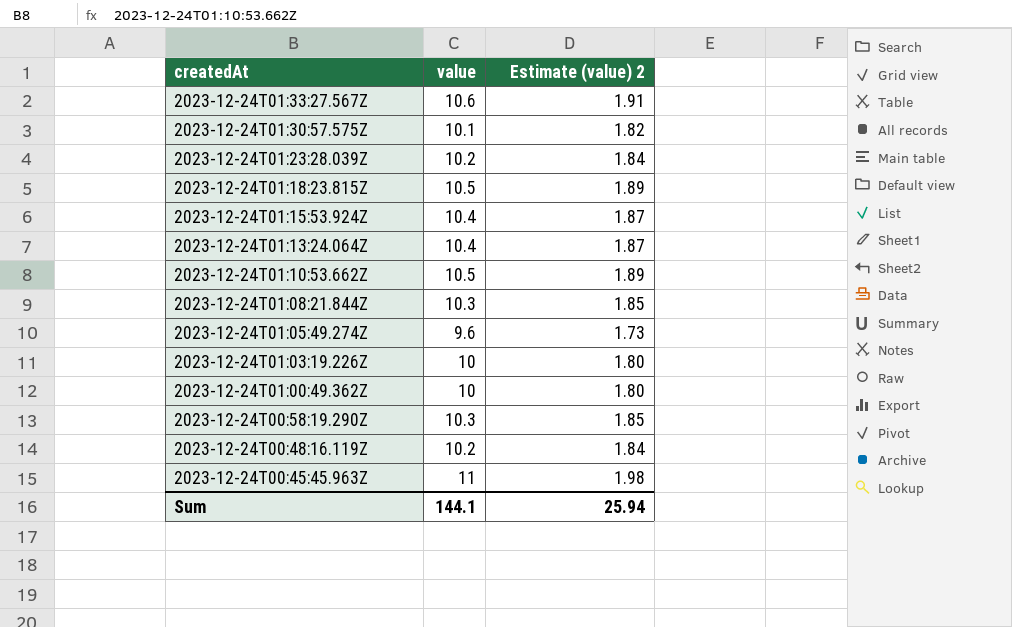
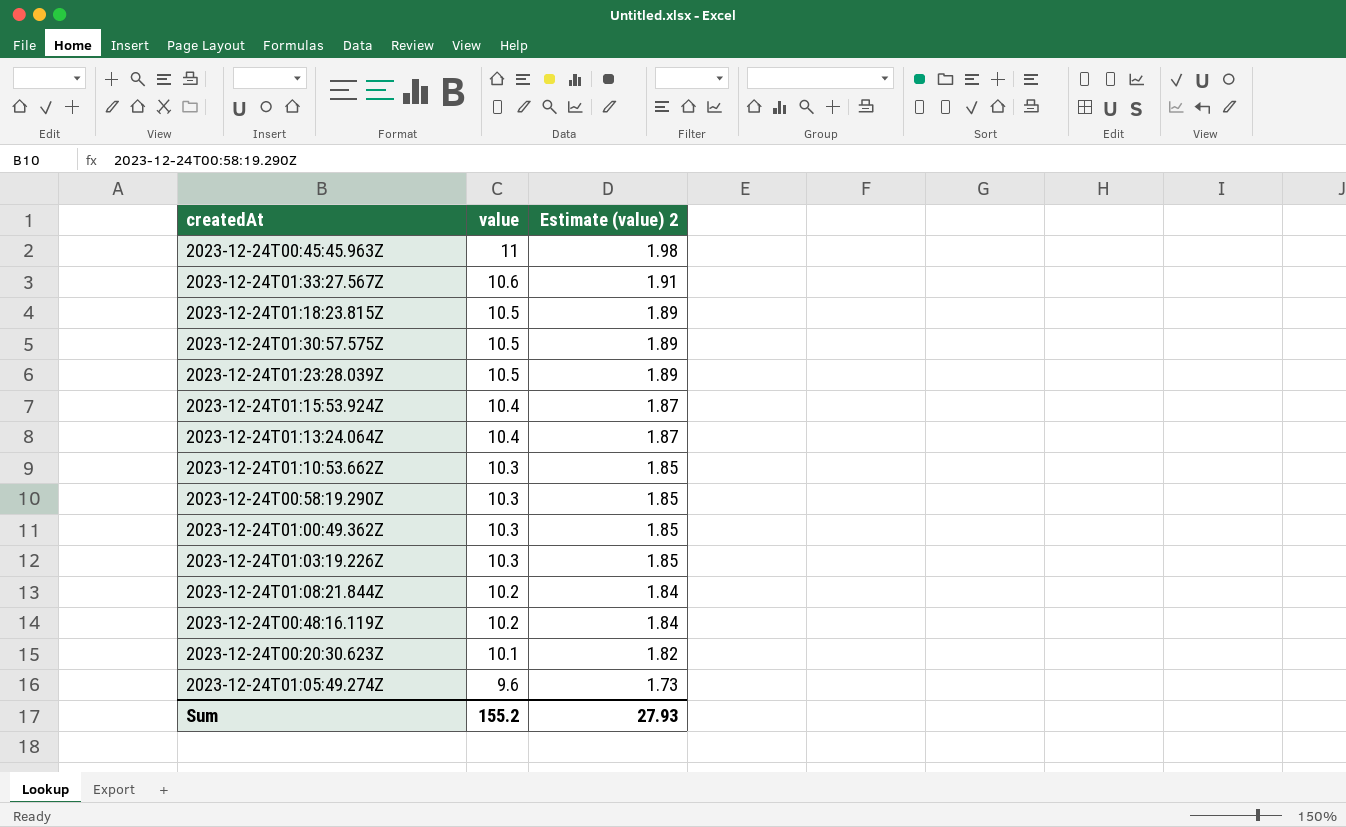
row order: createdAt descending -> value descending
2023-12-24T01:30:57.575Z | value: 10.1 -> 10.5
2023-12-24T01:30:57.575Z | Estimate (value) 2: 1.82 -> 1.89
2023-12-24T01:23:28.039Z | value: 10.2 -> 10.5
2023-12-24T01:23:28.039Z | Estimate (value) 2: 1.84 -> 1.89
2023-12-24T01:10:53.662Z | value: 10.5 -> 10.3
2023-12-24T01:10:53.662Z | Estimate (value) 2: 1.89 -> 1.85
2023-12-24T01:00:49.362Z | value: 10 -> 10.3
2023-12-24T01:00:49.362Z | Estimate (value) 2: 1.80 -> 1.85
2023-12-24T01:03:19.226Z | value: 10 -> 10.3
2023-12-24T01:03:19.226Z | Estimate (value) 2: 1.80 -> 1.85
2023-12-24T01:08:21.844Z | value: 10.3 -> 10.2
2023-12-24T01:08:21.844Z | Estimate (value) 2: 1.85 -> 1.84
row 2023-12-24T00:20:30.623Z: none -> 10.1 | 1.82
Sum | value: 144.1 -> 155.2
Sum | Estimate (value) 2: 25.94 -> 27.93

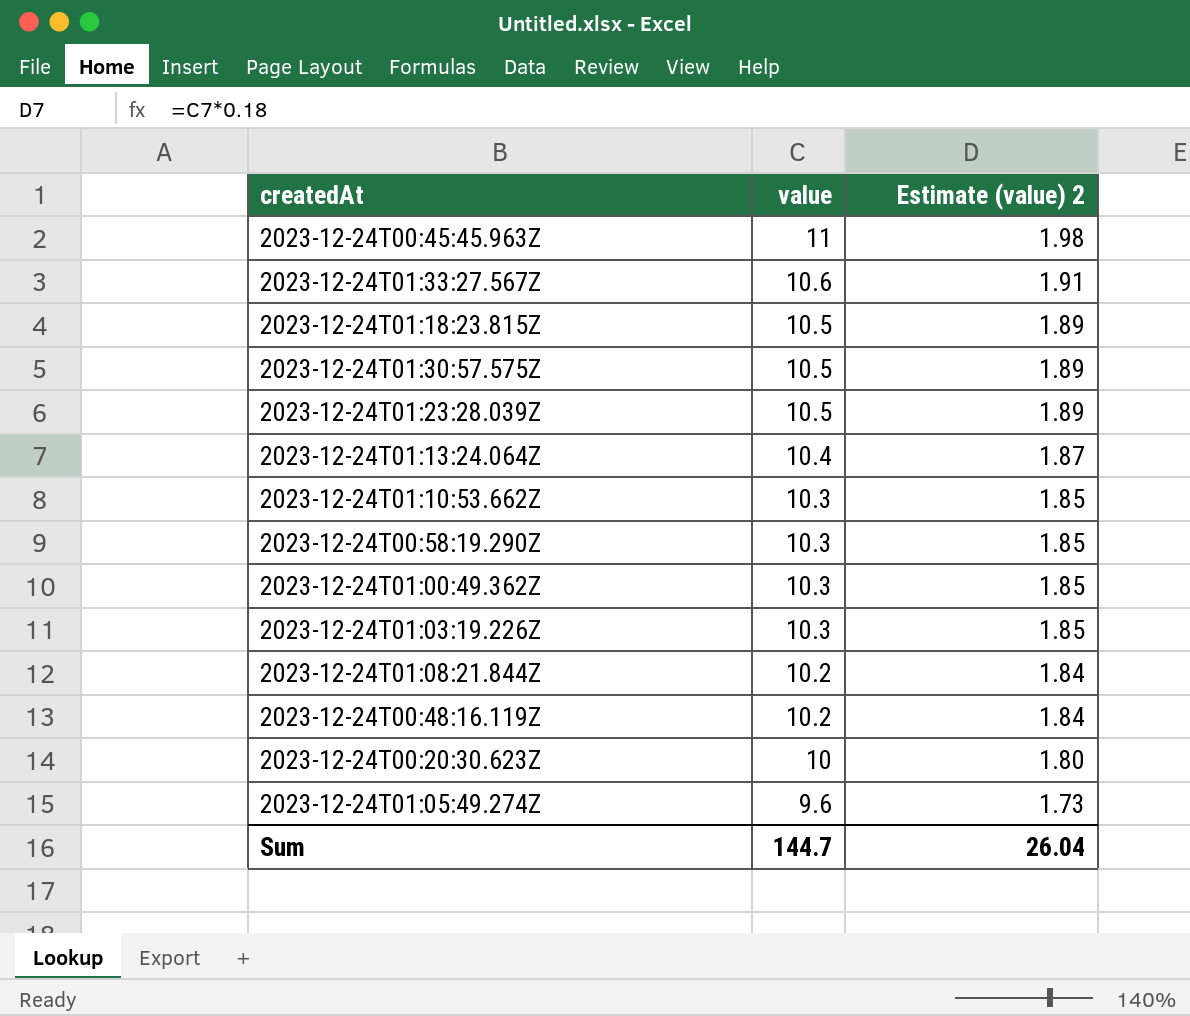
row 2023-12-24T01:15:53.924Z: 10.4 | 1.87 -> none
2023-12-24T00:20:30.623Z | value: 10.1 -> 10
2023-12-24T00:20:30.623Z | Estimate (value) 2: 1.82 -> 1.80
Sum | value: 155.2 -> 144.7
Sum | Estimate (value) 2: 27.93 -> 26.04

